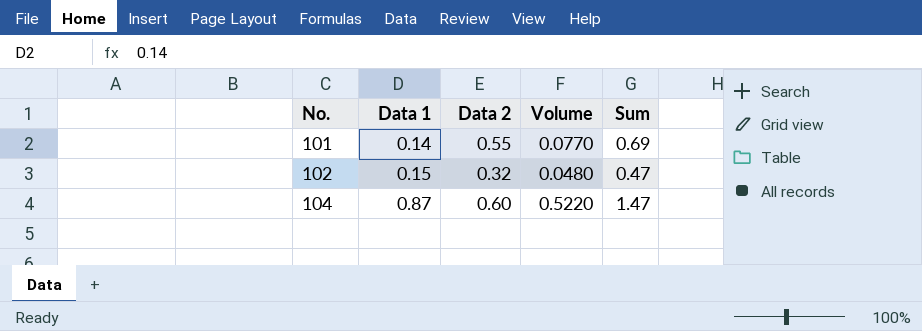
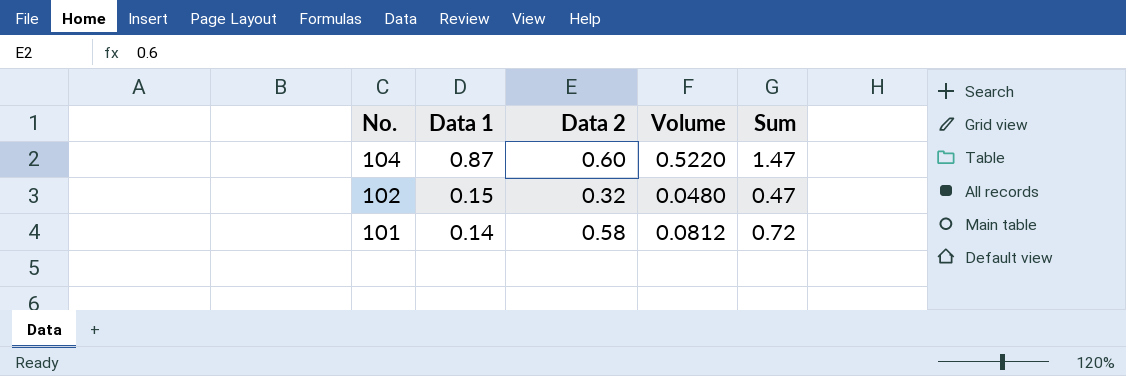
row order: No. ascending -> No. descending
101 | Data 2: 0.55 -> 0.58
101 | Volume: 0.0770 -> 0.0812
101 | Sum: 0.69 -> 0.72

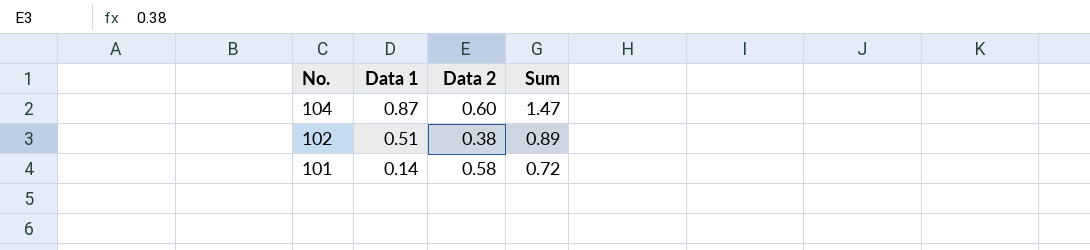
column Volume | formula: [Data 1] * [Data 2] -> none
102 | Data 1: 0.15 -> 0.51
102 | Data 2: 0.32 -> 0.38
102 | Sum: 0.47 -> 0.89

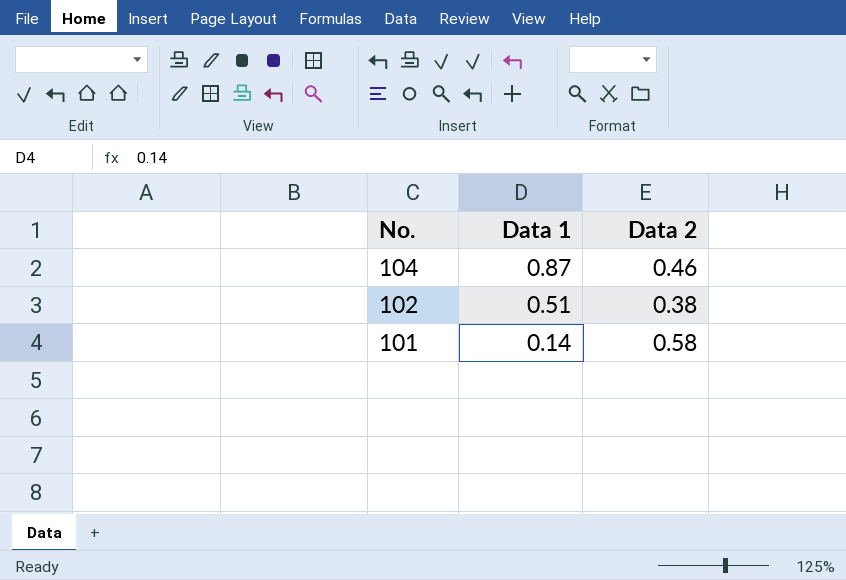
column Sum | formula: [Data 1] + [Data 2] -> none
104 | Data 2: 0.60 -> 0.46

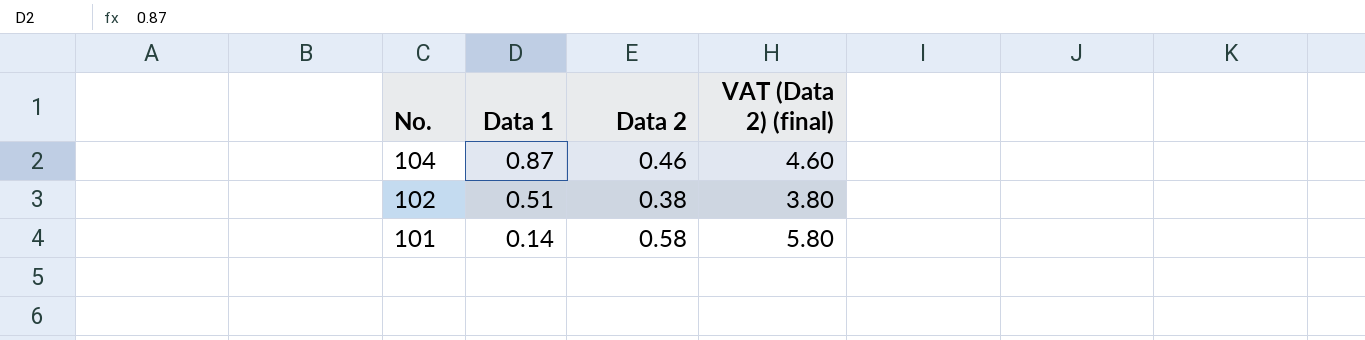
column VAT (Data 2) (final) | formula: none -> [Data 2] * 10

